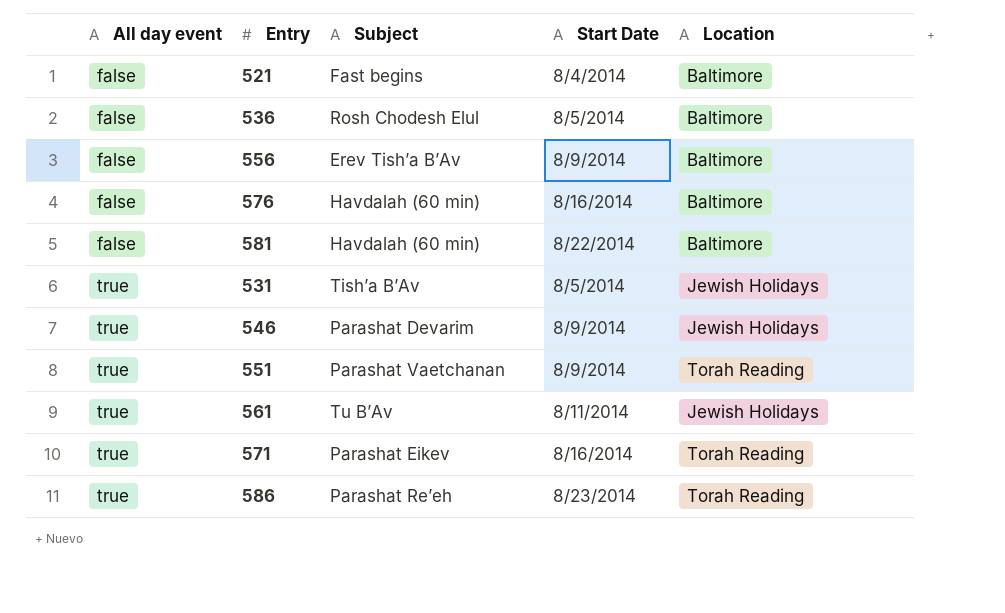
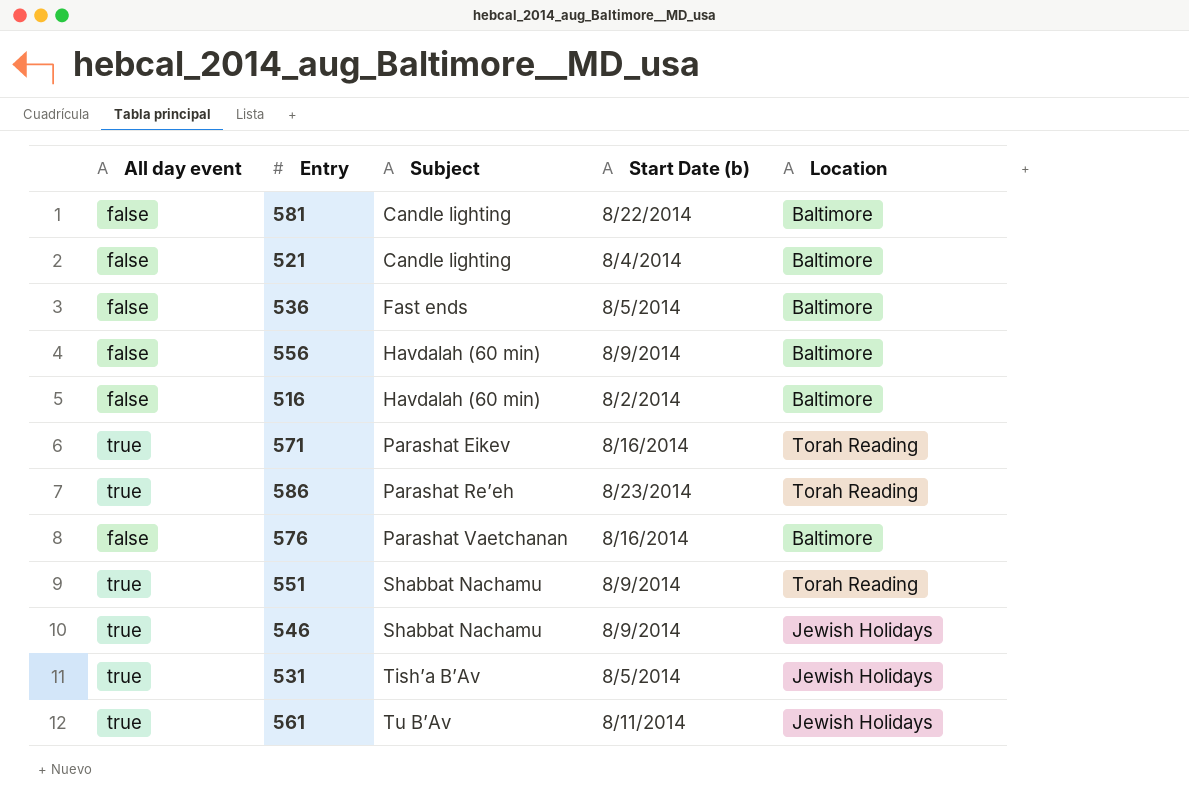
row order: All day event ascending -> Subject ascending
column name: Start Date -> Start Date (b)
581 | Subject: Havdalah (60 min) -> Candle lighting
521 | Subject: Fast begins -> Candle lighting
536 | Subject: Rosh Chodesh Elul -> Fast ends
556 | Subject: Erev Tish’a B’Av -> Havdalah (60 min)
row 516: none -> false | Havdalah (60 min) | 8/2/2014 | Baltimore
576 | Subject: Havdalah (60 min) -> Parashat Vaetchanan
551 | Subject: Parashat Vaetchanan -> Shabbat Nachamu
546 | Subject: Parashat Devarim -> Shabbat Nachamu

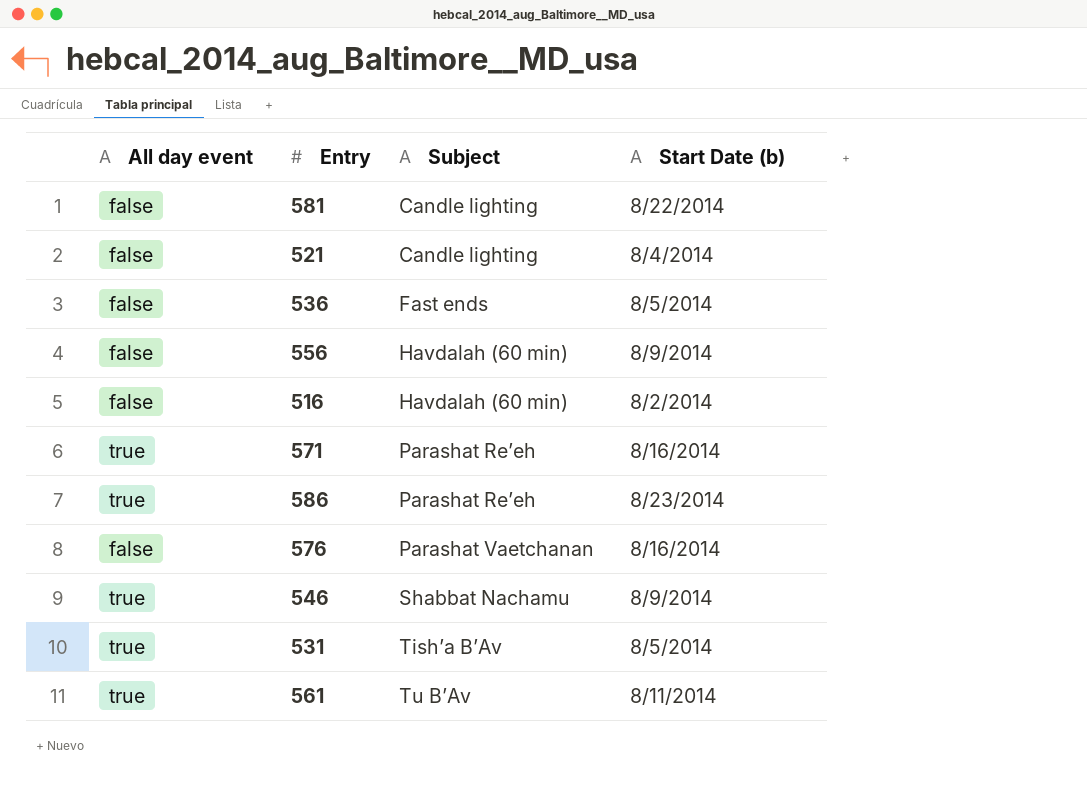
column Location | position: 5 -> none
row 551: true | Shabbat Nachamu | 8/9/2014 | Torah Reading -> none
571 | Subject: Parashat Eikev -> Parashat Re’eh

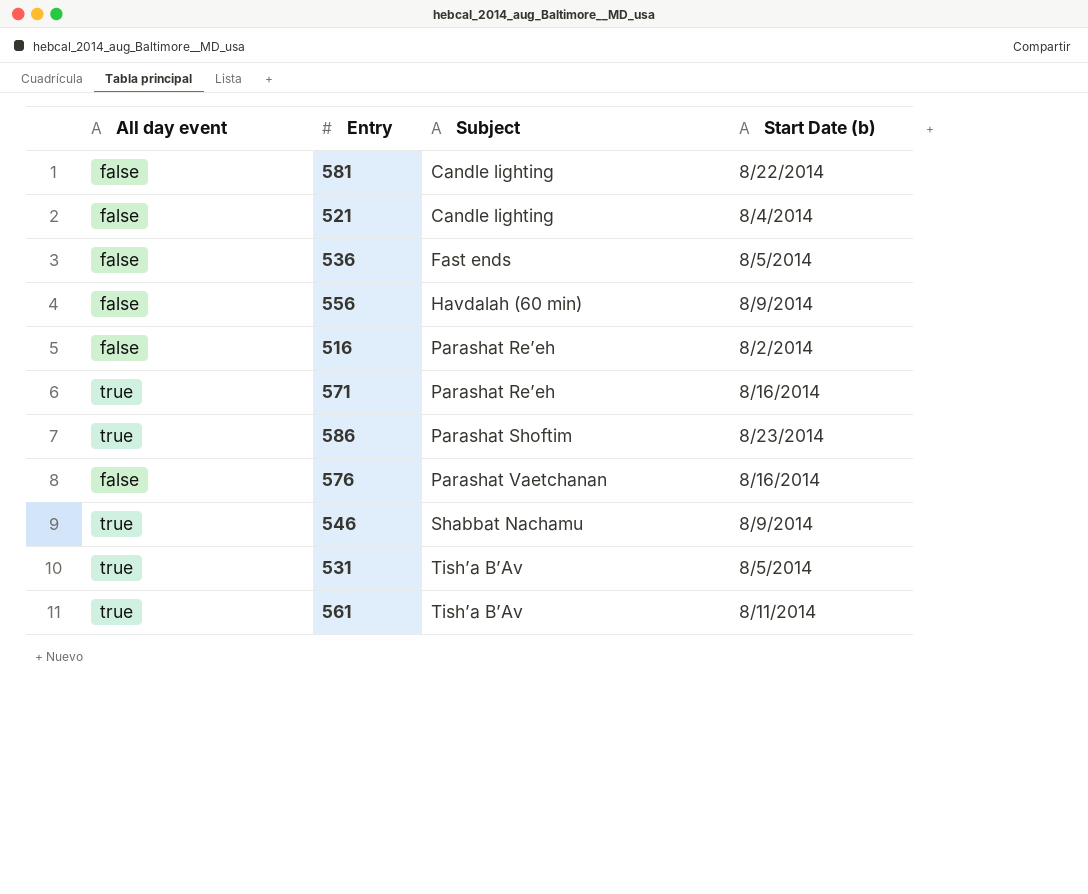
516 | Subject: Havdalah (60 min) -> Parashat Re’eh
586 | Subject: Parashat Re’eh -> Parashat Shoftim
561 | Subject: Tu B’Av -> Tish’a B’Av

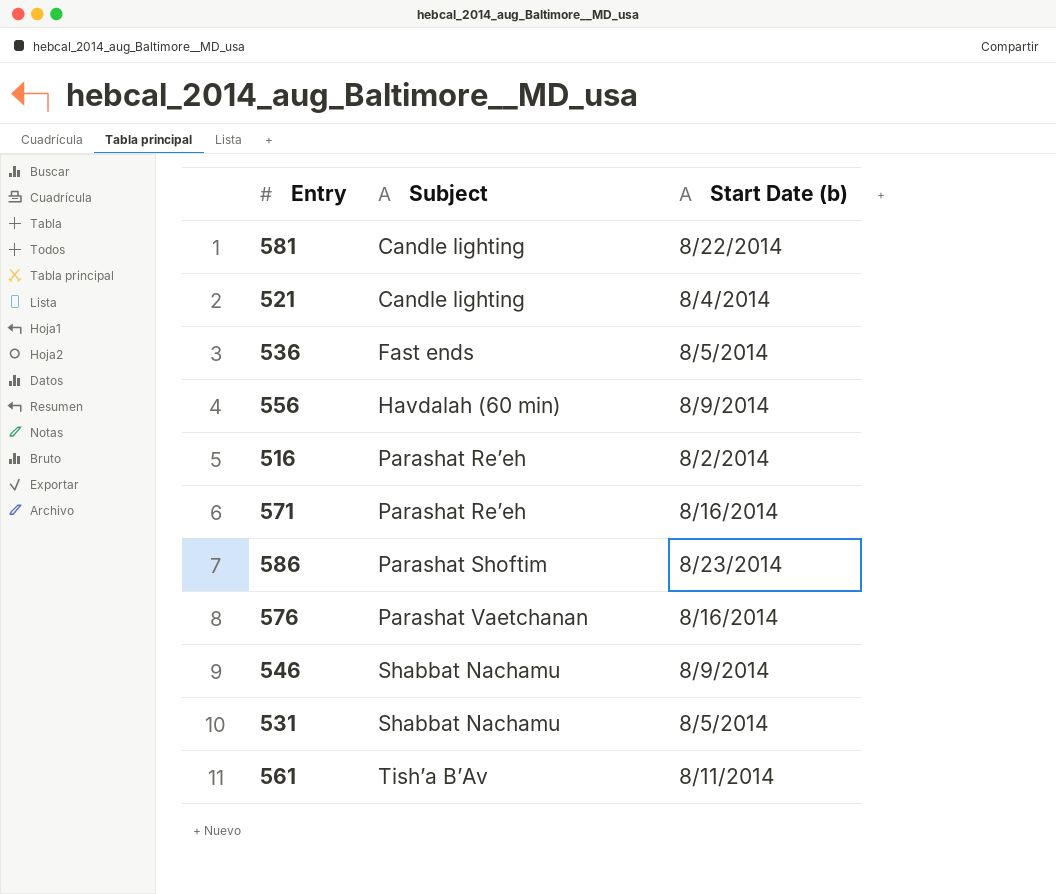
column All day event | position: 1 -> none
531 | Subject: Tish’a B’Av -> Shabbat Nachamu

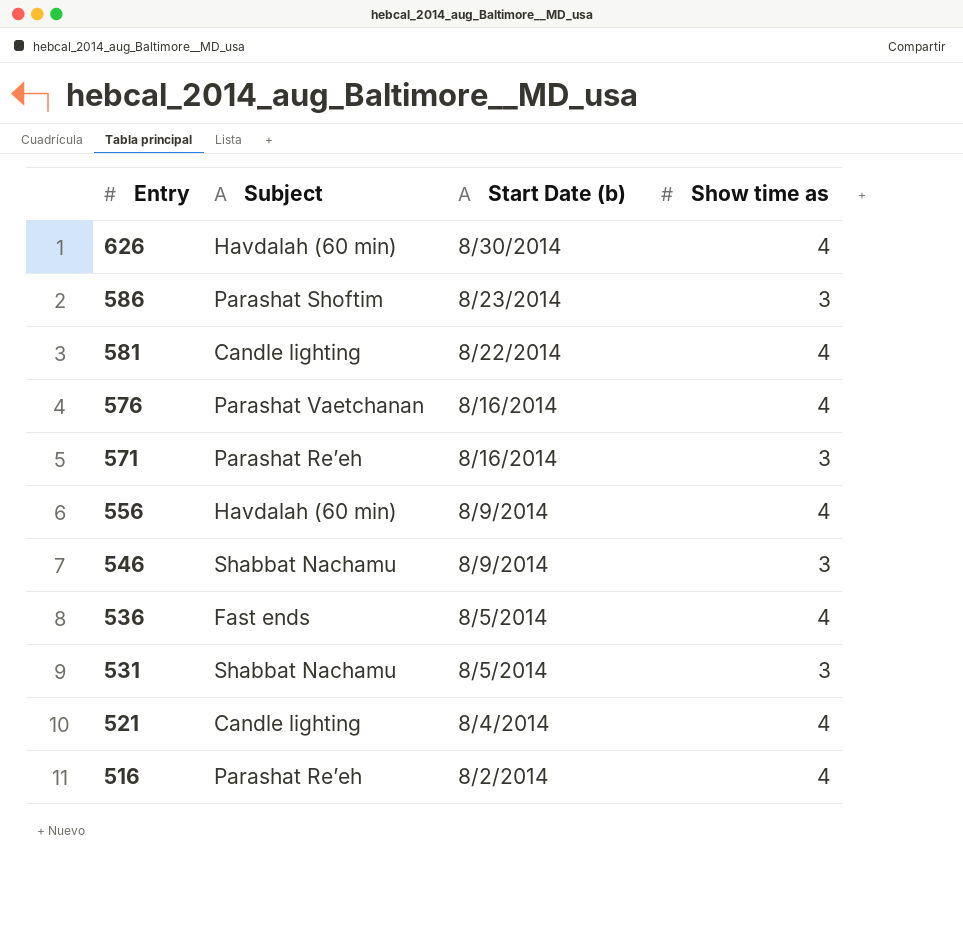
row order: Subject ascending -> Entry descending
column Show time as | position: none -> 4
row 561: Tish’a B’Av | 8/11/2014 -> none
row 626: none -> Havdalah (60 min) | 8/30/2014 | 4

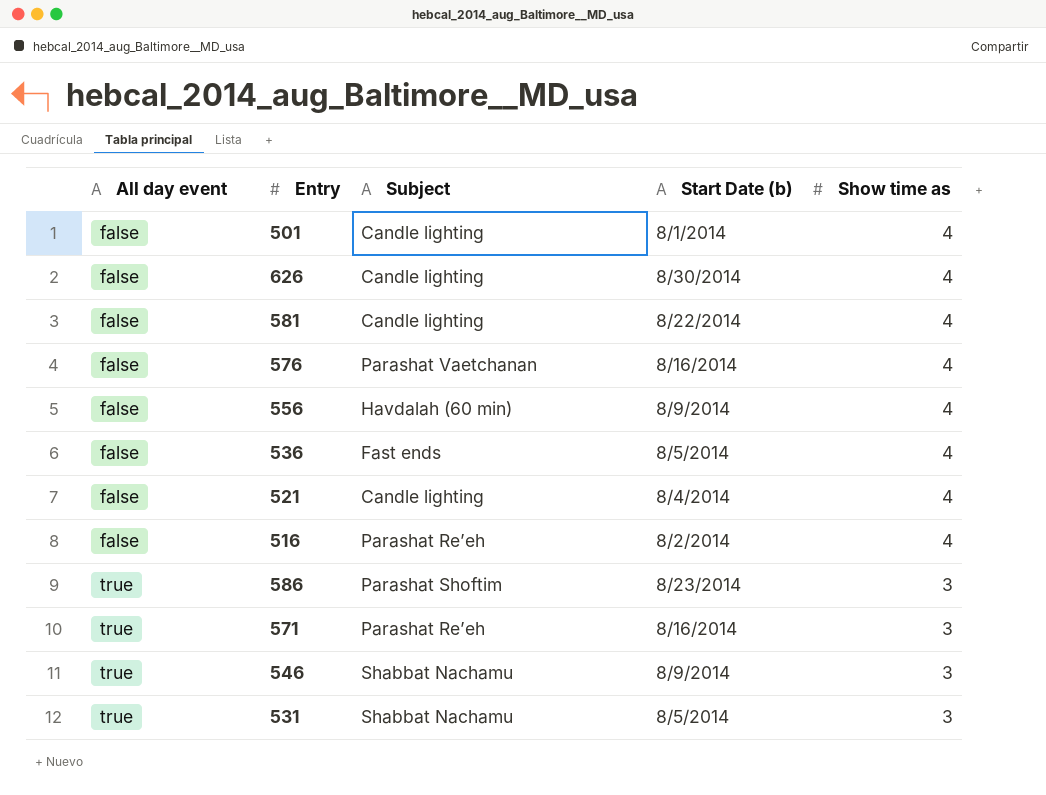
row order: Entry descending -> All day event ascending
column All day event | position: none -> 1
row 501: none -> false | Candle lighting | 8/1/2014 | 4
626 | Subject: Havdalah (60 min) -> Candle lighting

